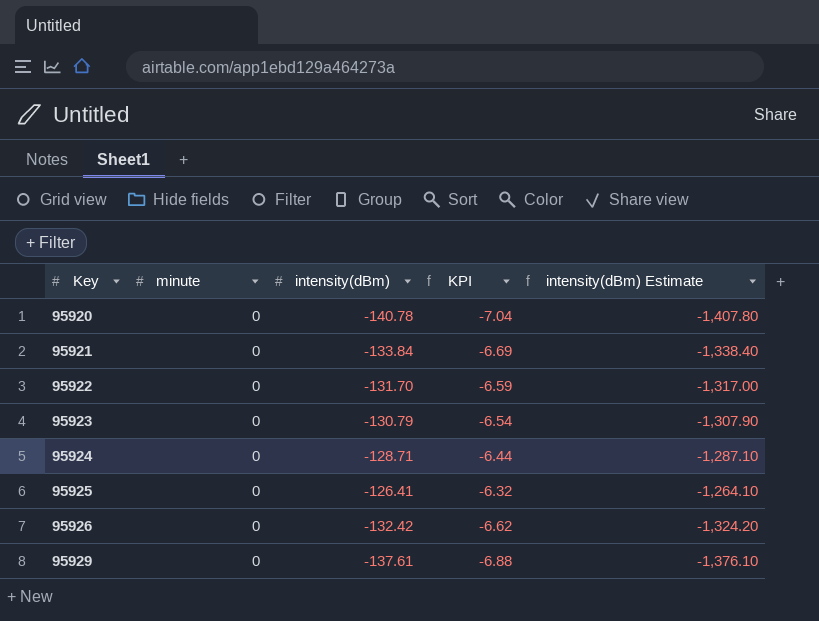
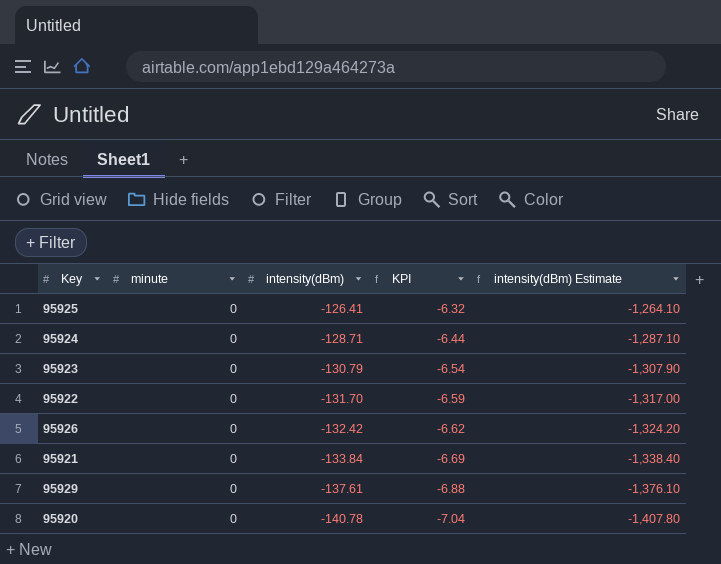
row order: Key ascending -> intensity(dBm) descending

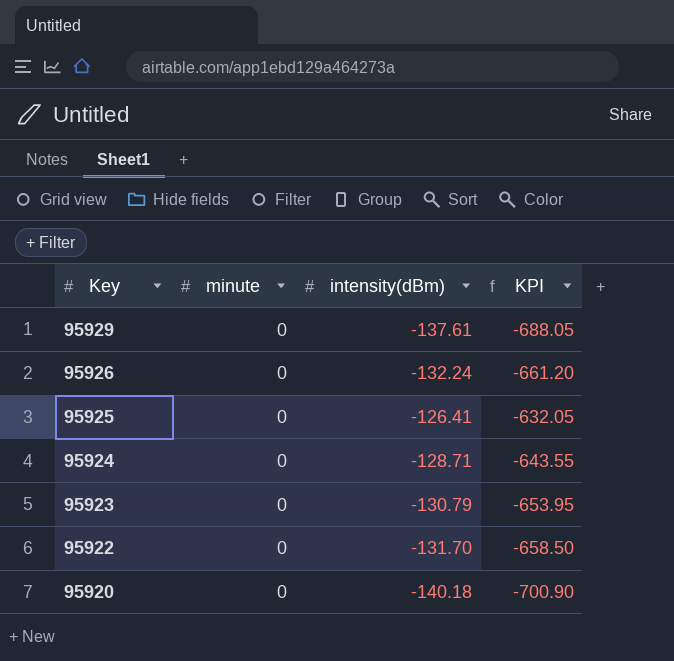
row order: intensity(dBm) descending -> Key descending
column intensity(dBm) Estimate | formula: [intensity(dBm)] * 10 -> none
column KPI | formula: [intensity(dBm)] * 0.05 -> [intensity(dBm)] * 5
row 95921: 0 | -133.84 | -6.69 | -1,338.40 -> none
95926 | intensity(dBm): -132.42 -> -132.24
95920 | intensity(dBm): -140.78 -> -140.18

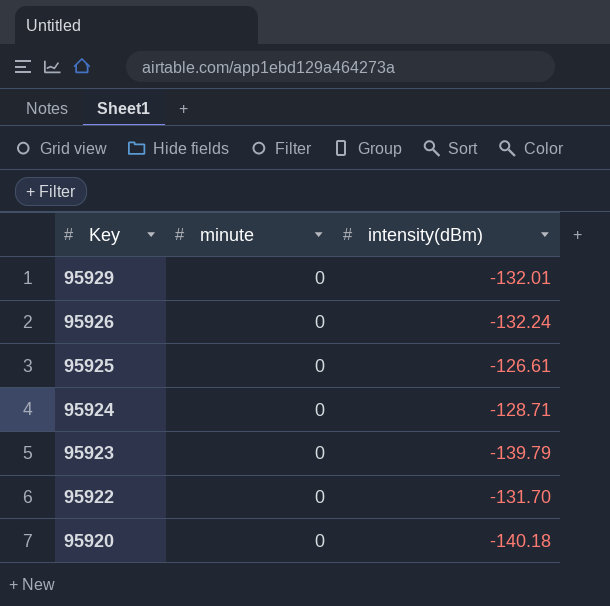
column KPI | formula: [intensity(dBm)] * 5 -> none
95929 | intensity(dBm): -137.61 -> -132.01
95925 | intensity(dBm): -126.41 -> -126.61
95923 | intensity(dBm): -130.79 -> -139.79

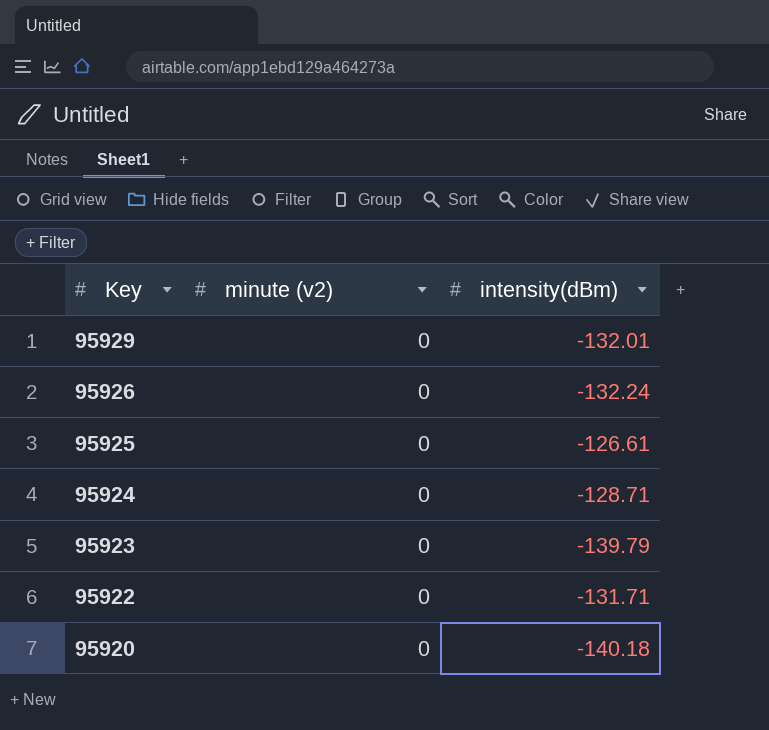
column name: minute -> minute (v2)
95922 | intensity(dBm): -131.70 -> -131.71

